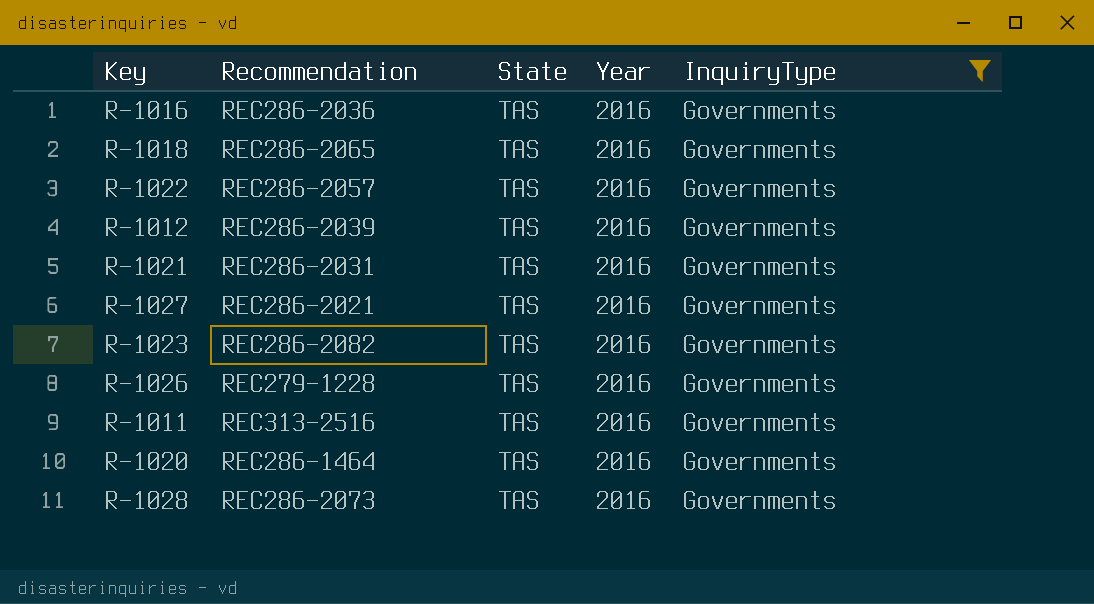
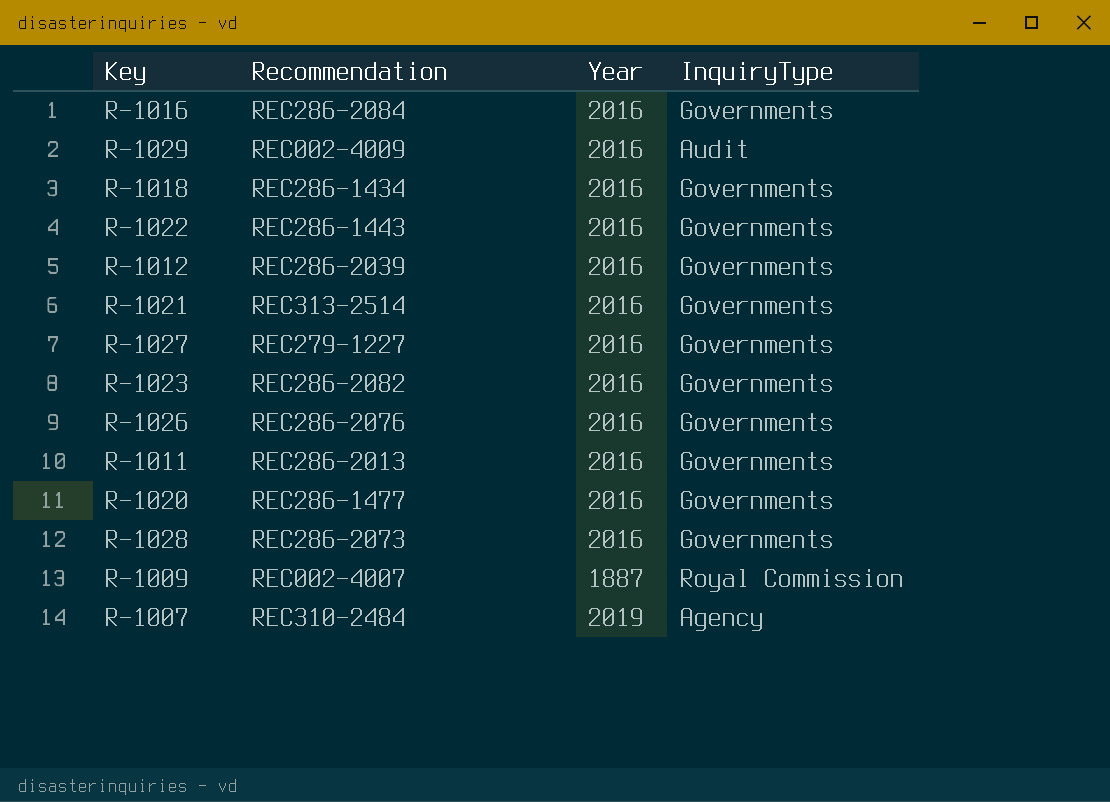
filter: InquiryType = Governments -> none
column State | position: 3 -> none
R-1016 | Recommendation: REC286-2036 -> REC286-2084
R-1018 | Recommendation: REC286-2065 -> REC286-1434
R-1022 | Recommendation: REC286-2057 -> REC286-1443
R-1021 | Recommendation: REC286-2031 -> REC313-2514
R-1027 | Recommendation: REC286-2021 -> REC279-1227
R-1026 | Recommendation: REC279-1228 -> REC286-2076
R-1011 | Recommendation: REC313-2516 -> REC286-2013
R-1020 | Recommendation: REC286-1464 -> REC286-1477

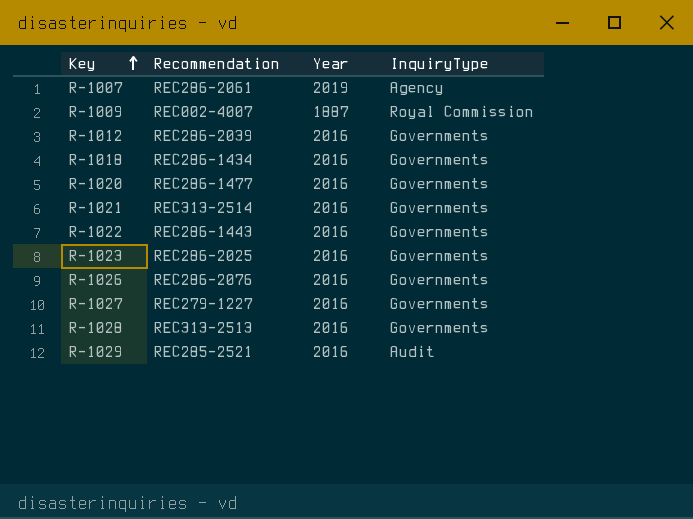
row order: none -> Key ascending
row R-1016: REC286-2084 | 2016 | Governments -> none
row R-1011: REC286-2013 | 2016 | Governments -> none
R-1007 | Recommendation: REC310-2484 -> REC286-2061
R-1023 | Recommendation: REC286-2082 -> REC286-2025
R-1028 | Recommendation: REC286-2073 -> REC313-2513
R-1029 | Recommendation: REC002-4009 -> REC285-2521

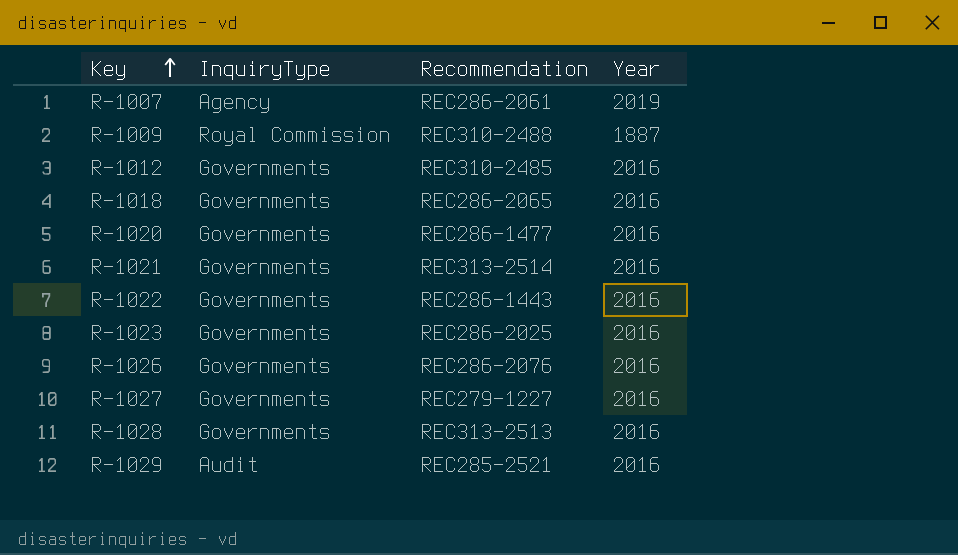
column InquiryType | position: 4 -> 2
R-1009 | Recommendation: REC002-4007 -> REC310-2488
R-1012 | Recommendation: REC286-2039 -> REC310-2485
R-1018 | Recommendation: REC286-1434 -> REC286-2065

